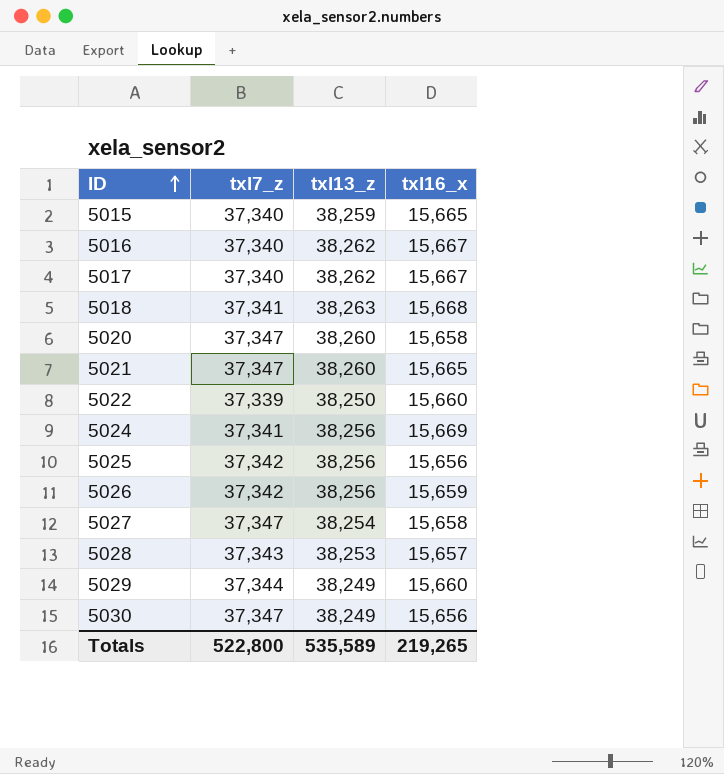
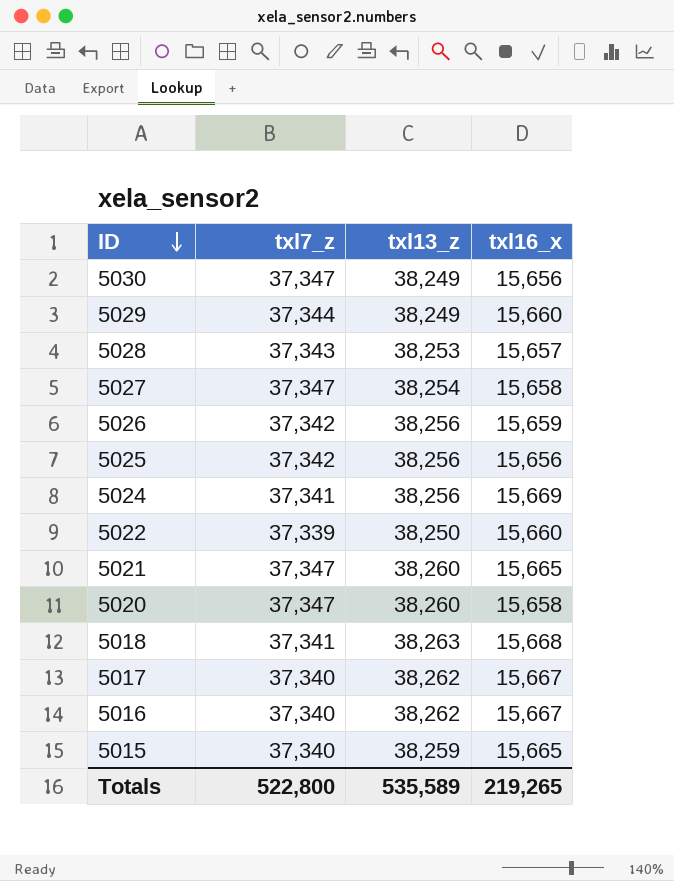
row order: ID ascending -> ID descending

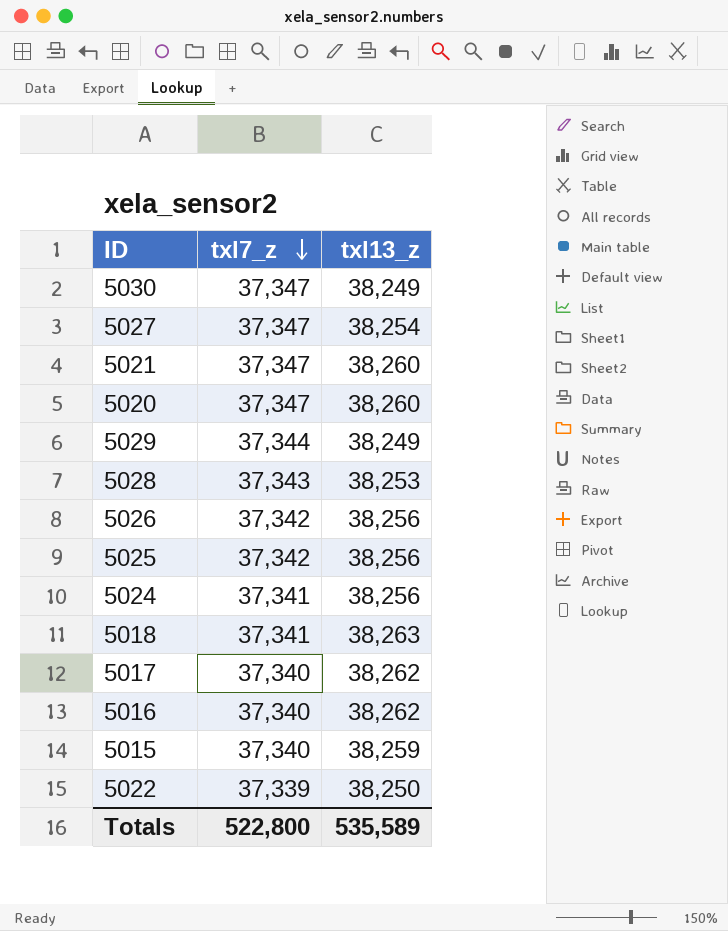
row order: ID descending -> txl7_z descending
column txl16_x | position: 4 -> none

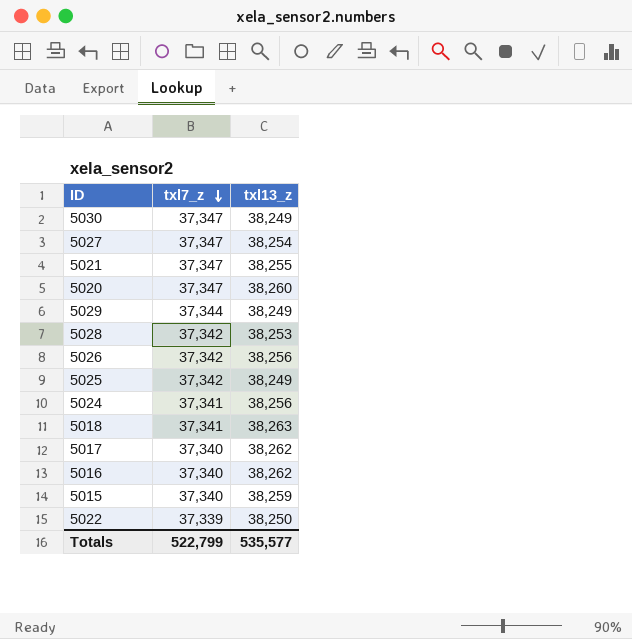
5021 | txl13_z: 38,260 -> 38,255
5028 | txl7_z: 37,343 -> 37,342
5025 | txl13_z: 38,256 -> 38,249
Totals | txl7_z: 522,800 -> 522,799
Totals | txl13_z: 535,589 -> 535,577

